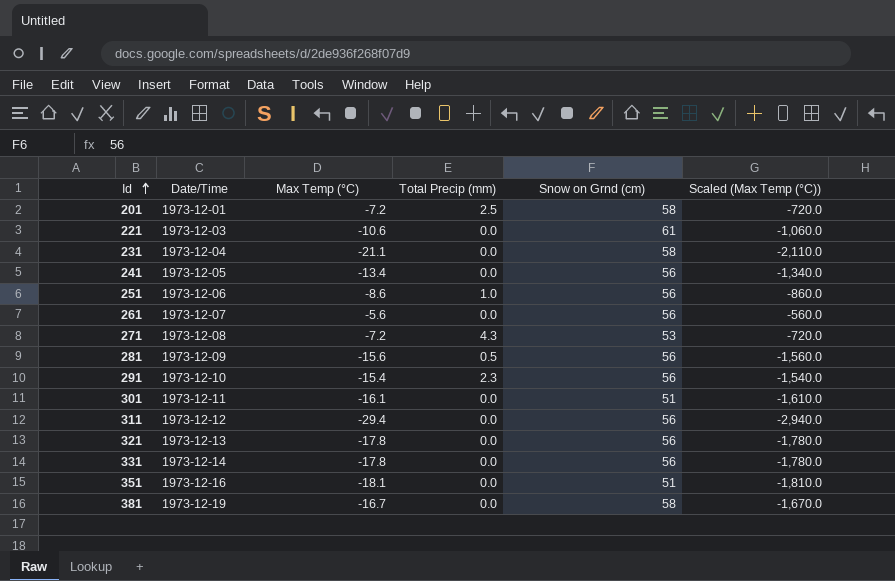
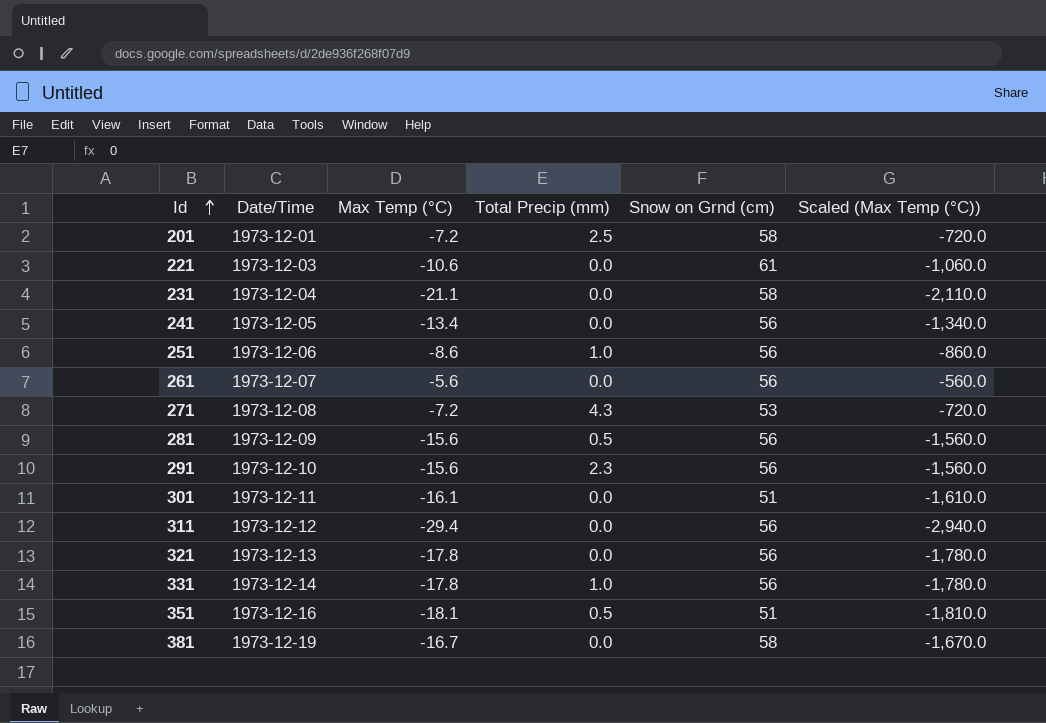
291 | Max Temp (°C): -15.4 -> -15.6
291 | Scaled (Max Temp (°C)): -1,540.0 -> -1,560.0
331 | Total Precip (mm): 0.0 -> 1.0
351 | Total Precip (mm): 0.0 -> 0.5

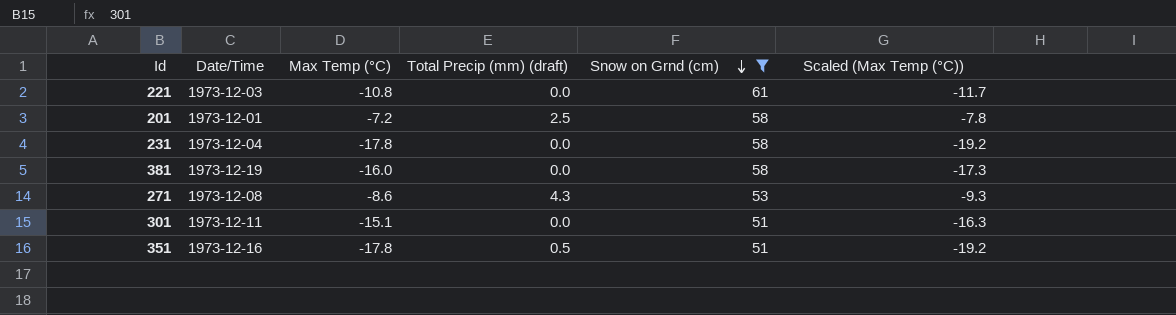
filter: none -> Snow on Grnd (cm) != 56
row order: Id ascending -> Snow on Grnd (cm) descending
column name: Total Precip (mm) -> Total Precip (mm) (draft)
column Scaled (Max Temp (°C)) | formula: [Max Temp (°C)] * 100 -> [Max Temp (°C)] * 1.08
221 | Max Temp (°C): -10.6 -> -10.8
231 | Max Temp (°C): -21.1 -> -17.8
381 | Max Temp (°C): -16.7 -> -16.0
271 | Max Temp (°C): -7.2 -> -8.6
301 | Max Temp (°C): -16.1 -> -15.1
351 | Max Temp (°C): -18.1 -> -17.8

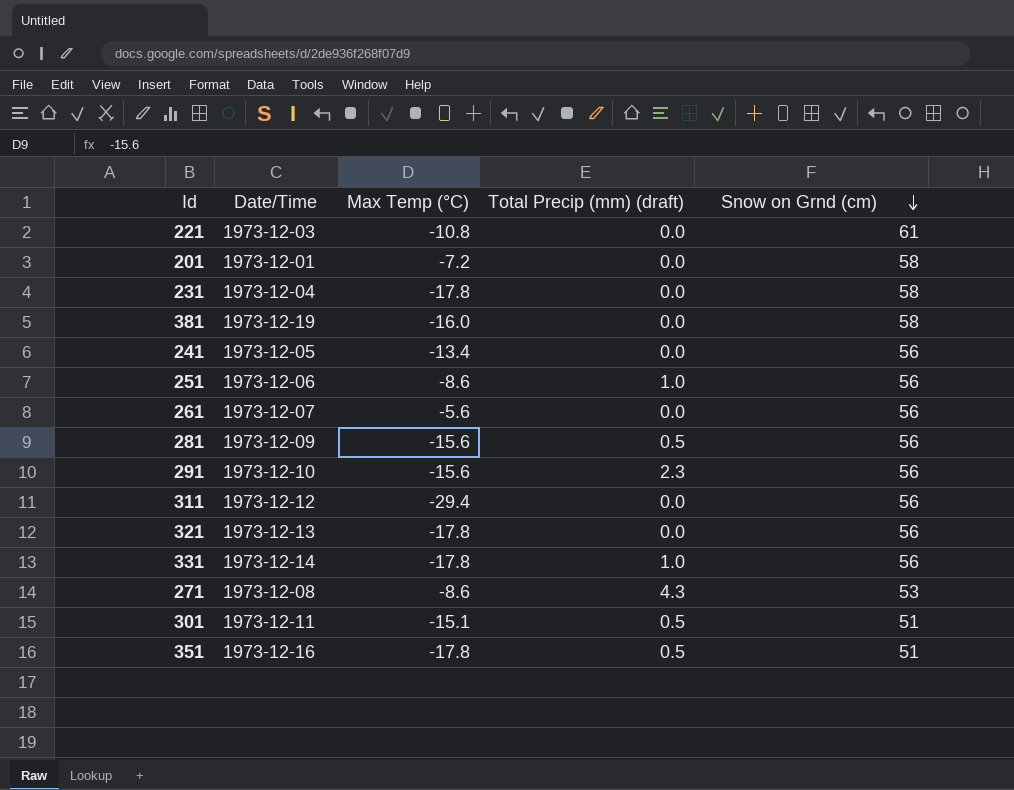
filter: Snow on Grnd (cm) != 56 -> none
column Scaled (Max Temp (°C)) | formula: [Max Temp (°C)] * 1.08 -> none
201 | Total Precip (mm) (draft): 2.5 -> 0.0
301 | Total Precip (mm) (draft): 0.0 -> 0.5

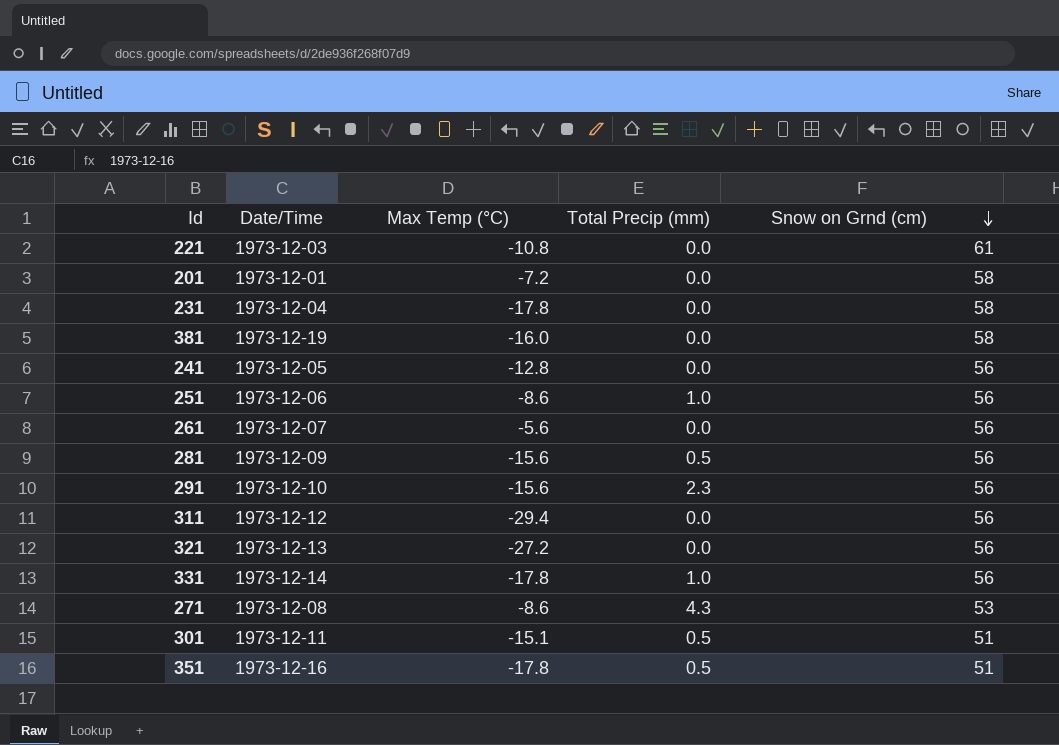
column name: Total Precip (mm) (draft) -> Total Precip (mm)
241 | Max Temp (°C): -13.4 -> -12.8
321 | Max Temp (°C): -17.8 -> -27.2

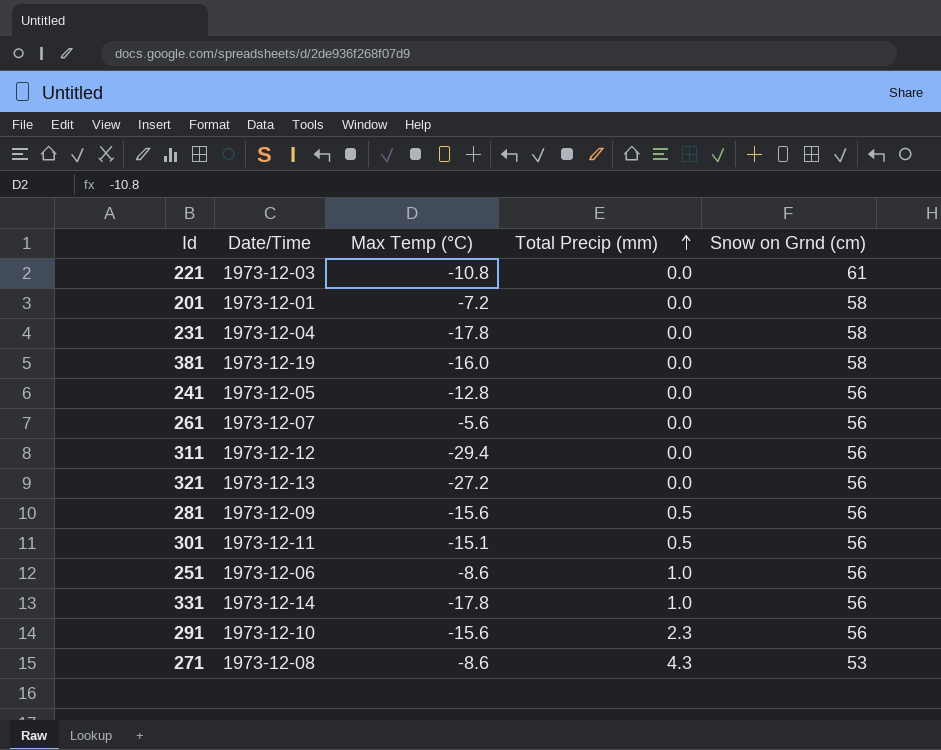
row order: Snow on Grnd (cm) descending -> Total Precip (mm) ascending
row 351: 1973-12-16 | -17.8 | 0.5 | 51 -> none
301 | Snow on Grnd (cm): 51 -> 56

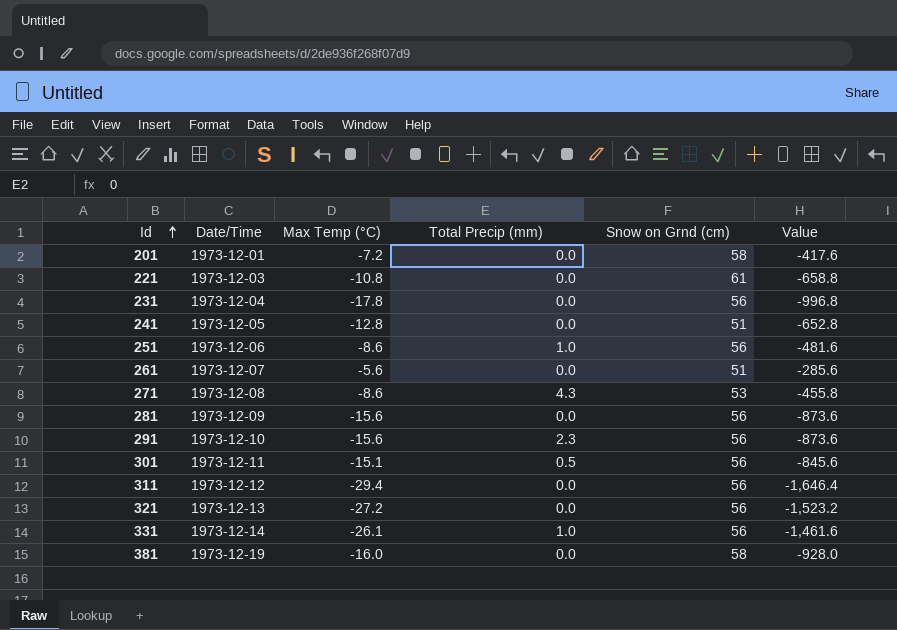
row order: Total Precip (mm) ascending -> Id ascending
column Value | formula: none -> [Max Temp (°C)] * [Snow on Grnd (cm)]
231 | Snow on Grnd (cm): 58 -> 56
241 | Snow on Grnd (cm): 56 -> 51
261 | Snow on Grnd (cm): 56 -> 51
281 | Total Precip (mm): 0.5 -> 0.0
331 | Max Temp (°C): -17.8 -> -26.1

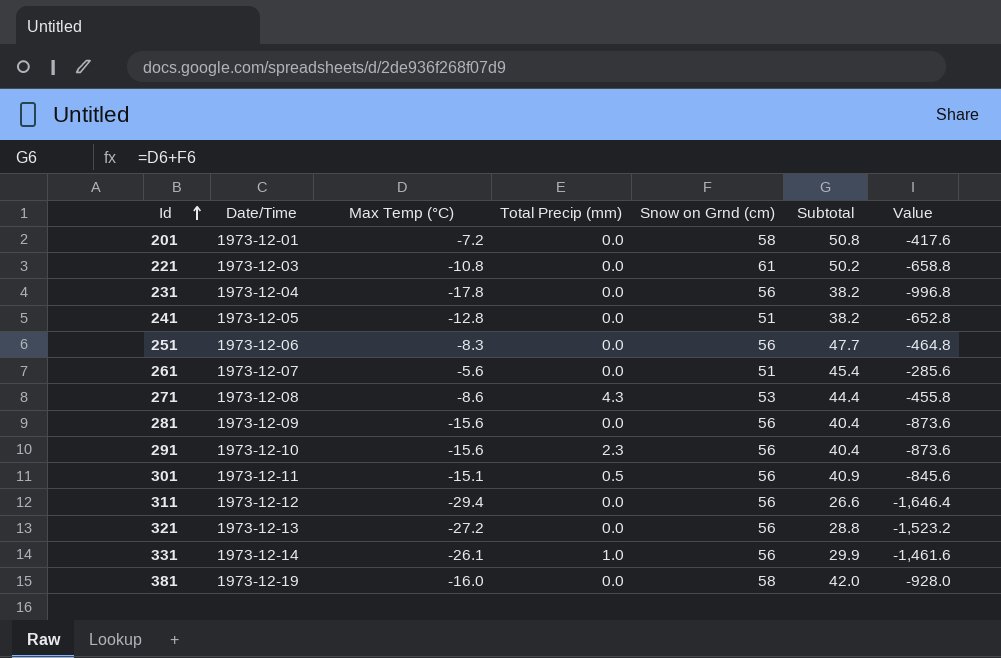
column Subtotal | formula: none -> [Max Temp (°C)] + [Snow on Grnd (cm)]
251 | Max Temp (°C): -8.6 -> -8.3
251 | Total Precip (mm): 1.0 -> 0.0
251 | Value: -481.6 -> -464.8

